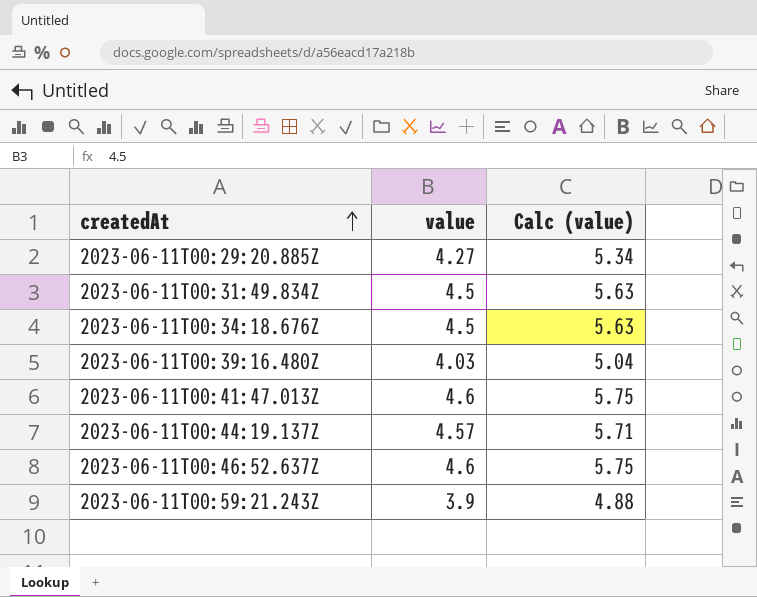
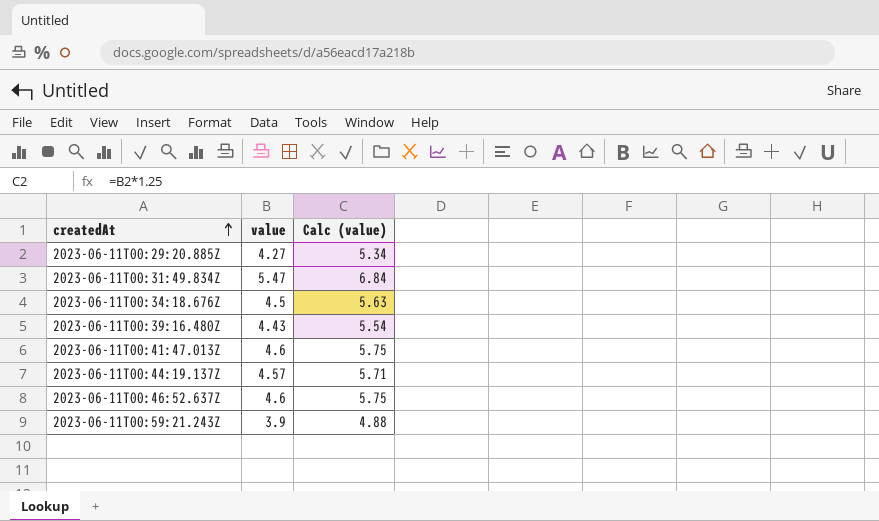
2023-06-11T00:31:49.834Z | value: 4.5 -> 5.47
2023-06-11T00:31:49.834Z | Calc (value): 5.63 -> 6.84
2023-06-11T00:39:16.480Z | value: 4.03 -> 4.43
2023-06-11T00:39:16.480Z | Calc (value): 5.04 -> 5.54

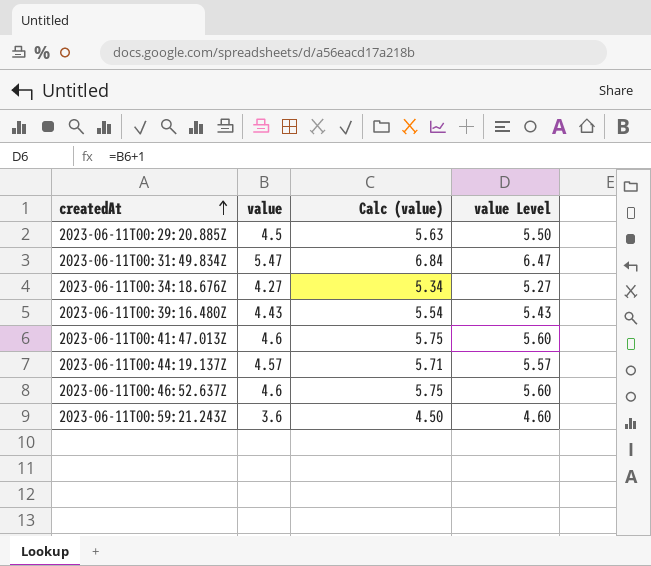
column value Level | formula: none -> [value] + 1
2023-06-11T00:29:20.885Z | value: 4.27 -> 4.5
2023-06-11T00:29:20.885Z | Calc (value): 5.34 -> 5.63
2023-06-11T00:34:18.676Z | value: 4.5 -> 4.27
2023-06-11T00:34:18.676Z | Calc (value): 5.63 -> 5.34
2023-06-11T00:59:21.243Z | value: 3.9 -> 3.6
2023-06-11T00:59:21.243Z | Calc (value): 4.88 -> 4.50

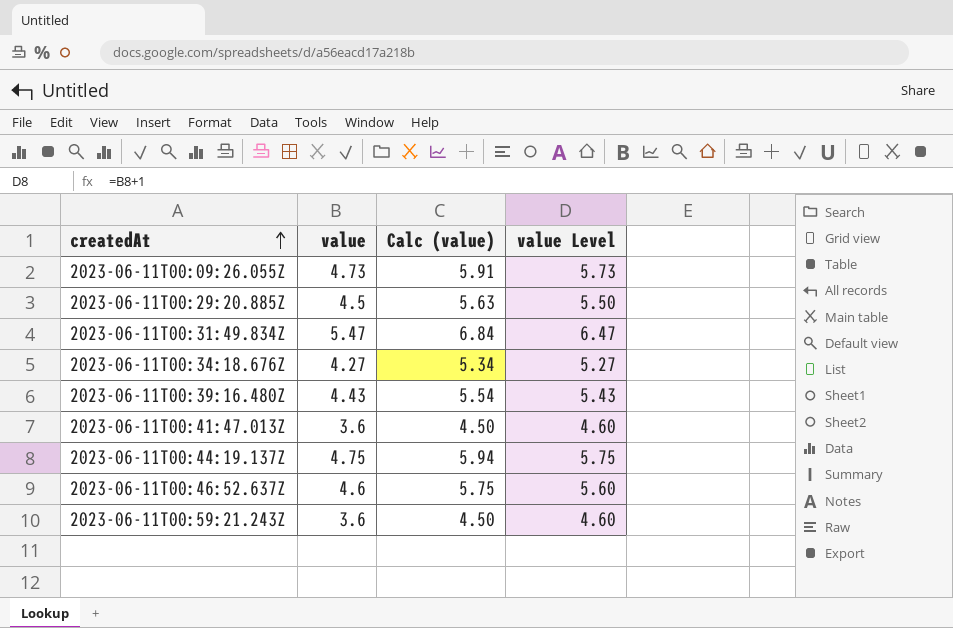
row 2023-06-11T00:09:26.055Z: none -> 4.73 | 5.91 | 5.73
2023-06-11T00:41:47.013Z | value: 4.6 -> 3.6
2023-06-11T00:41:47.013Z | Calc (value): 5.75 -> 4.50
2023-06-11T00:41:47.013Z | value Level: 5.60 -> 4.60
2023-06-11T00:44:19.137Z | value: 4.57 -> 4.75
2023-06-11T00:44:19.137Z | Calc (value): 5.71 -> 5.94
2023-06-11T00:44:19.137Z | value Level: 5.57 -> 5.75

